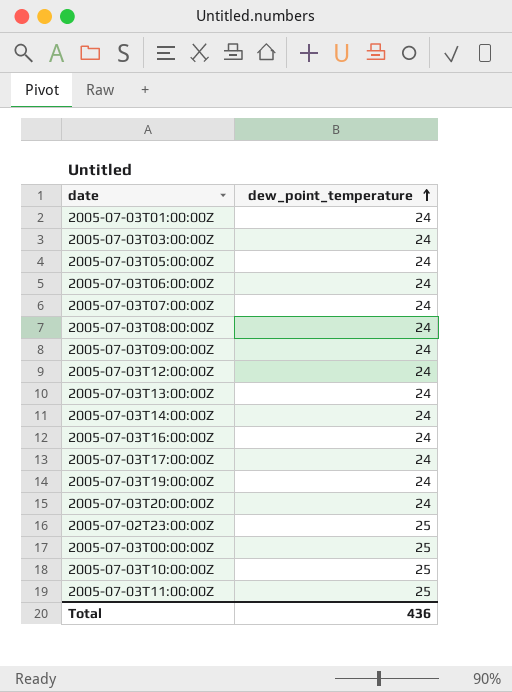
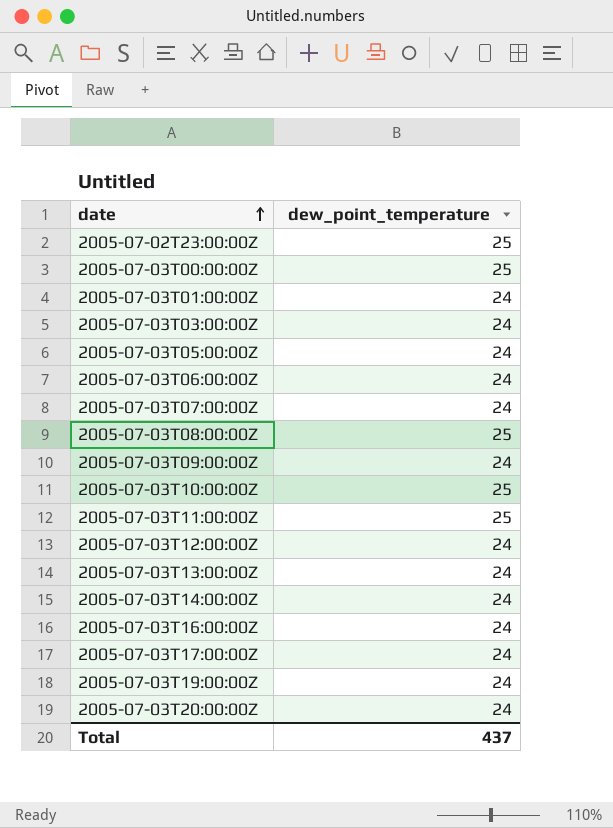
row order: dew_point_temperature ascending -> date ascending
2005-07-03T08:00:00Z | dew_point_temperature: 24 -> 25
Total | dew_point_temperature: 436 -> 437

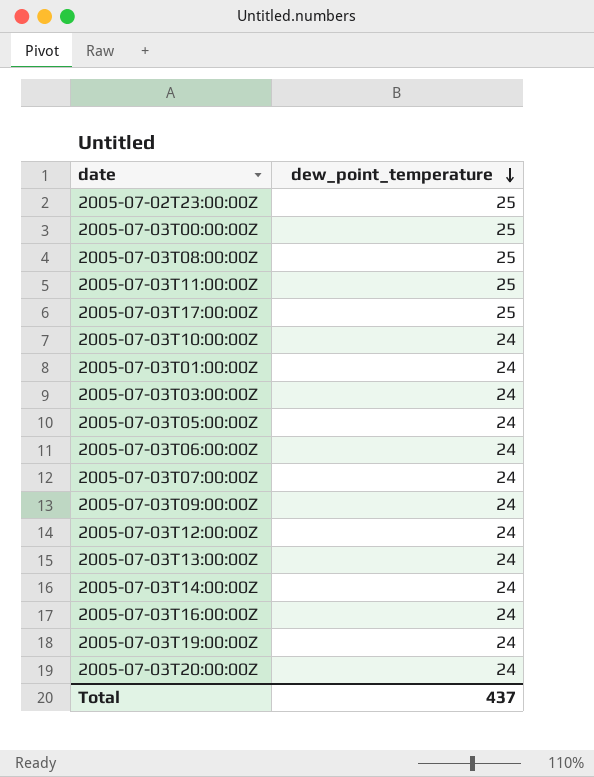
row order: date ascending -> dew_point_temperature descending
2005-07-03T17:00:00Z | dew_point_temperature: 24 -> 25
2005-07-03T10:00:00Z | dew_point_temperature: 25 -> 24

